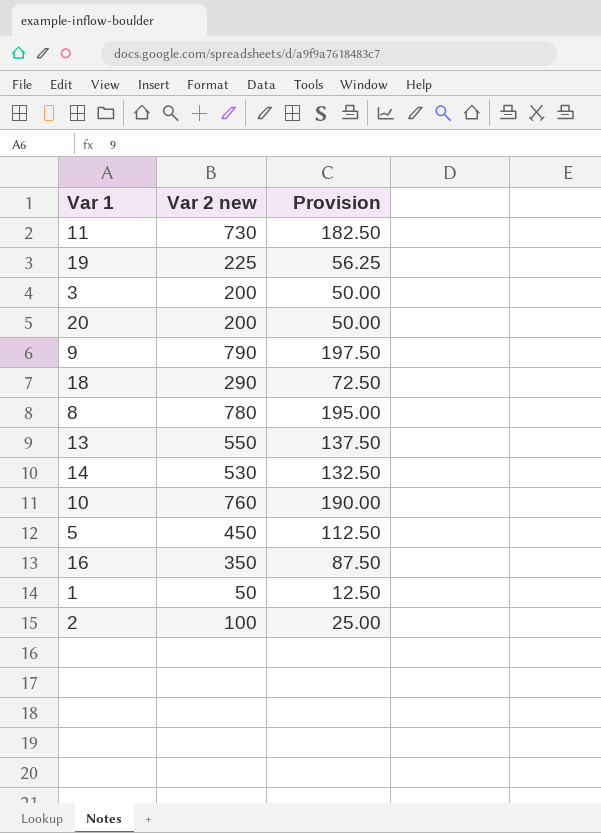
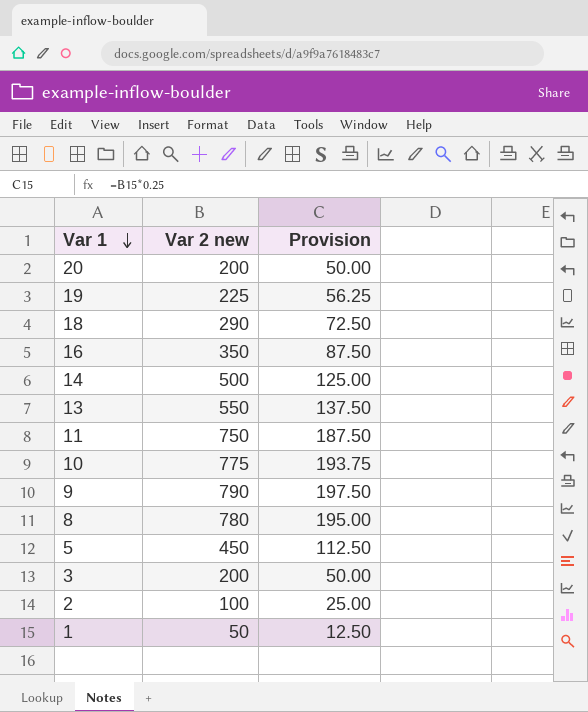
row order: none -> Var 1 descending
14 | Var 2 new: 530 -> 500
14 | Provision: 132.50 -> 125.00
11 | Var 2 new: 730 -> 750
11 | Provision: 182.50 -> 187.50
10 | Var 2 new: 760 -> 775
10 | Provision: 190.00 -> 193.75

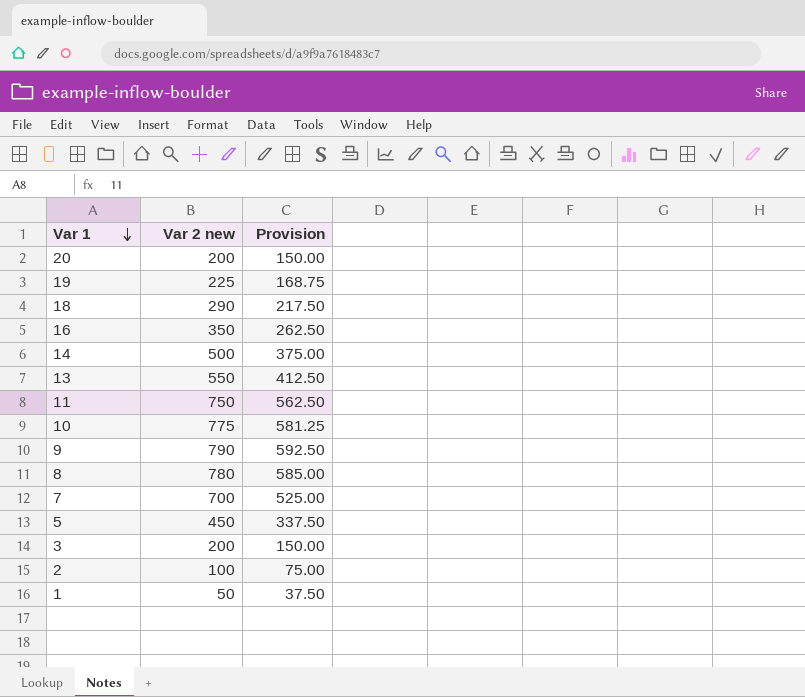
column Provision | formula: [Var 2 new] * 0.25 -> [Var 2 new] * 0.75
row 7: none -> 700 | 525.00

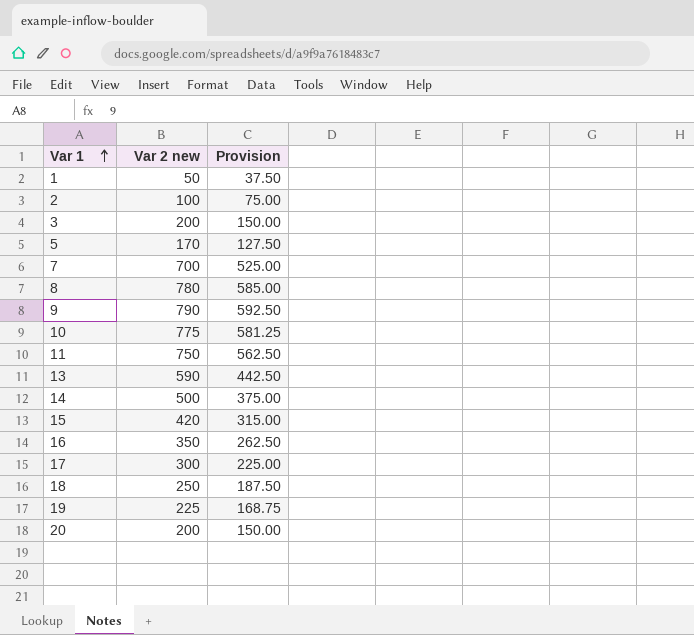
row order: Var 1 descending -> Var 1 ascending
5 | Var 2 new: 450 -> 170
5 | Provision: 337.50 -> 127.50
13 | Var 2 new: 550 -> 590
13 | Provision: 412.50 -> 442.50
row 15: none -> 420 | 315.00
row 17: none -> 300 | 225.00
18 | Var 2 new: 290 -> 250
18 | Provision: 217.50 -> 187.50

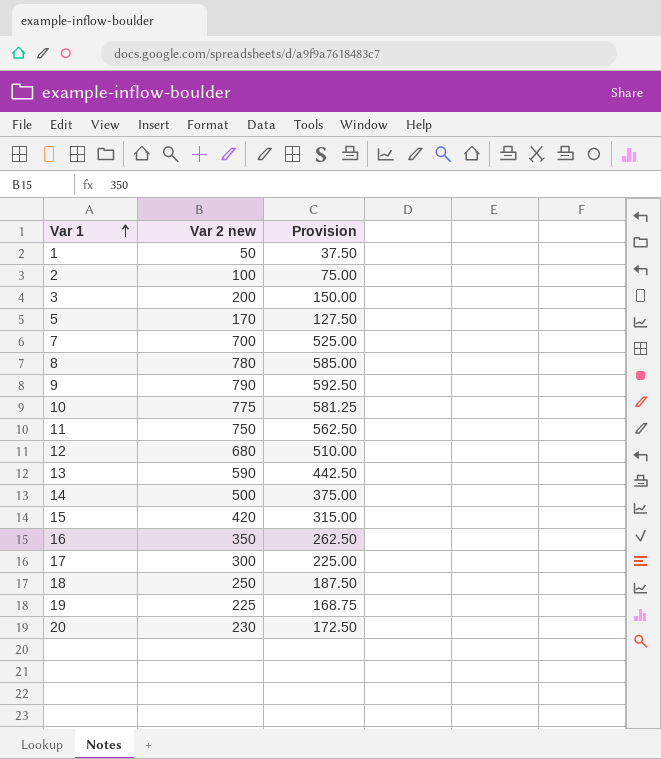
row 12: none -> 680 | 510.00
20 | Var 2 new: 200 -> 230
20 | Provision: 150.00 -> 172.50

